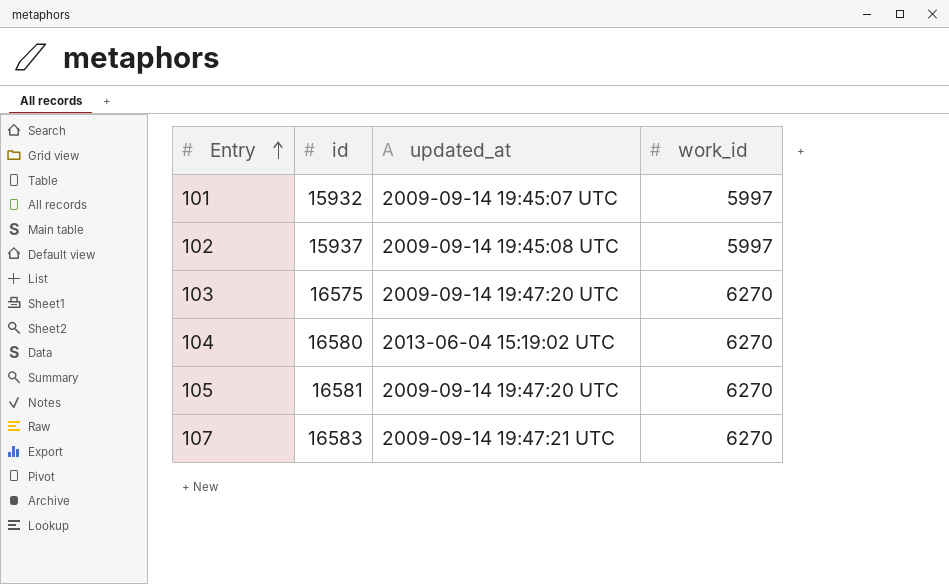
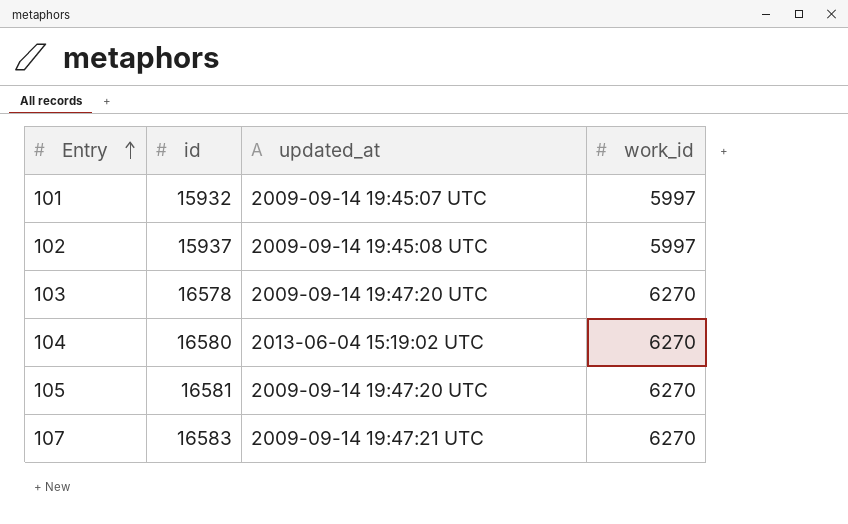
103 | id: 16575 -> 16578

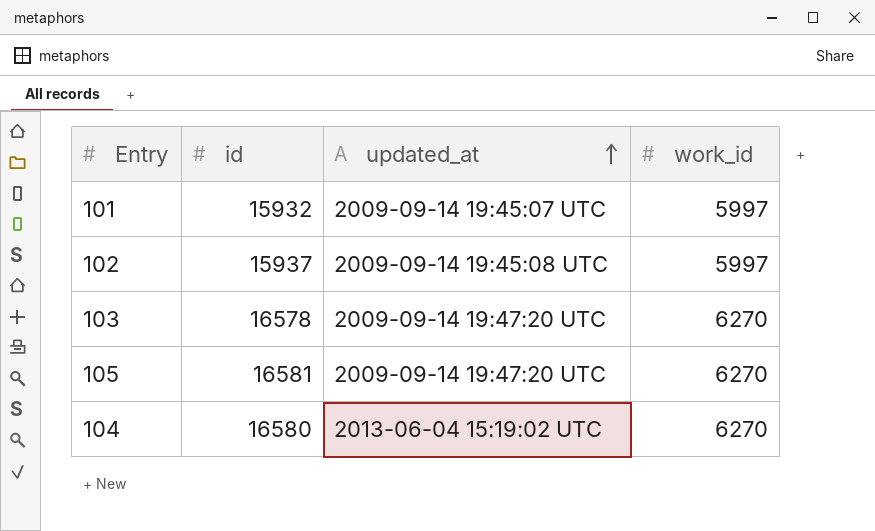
row order: Entry ascending -> updated_at ascending
row 107: 16583 | 2009-09-14 19:47:21 UTC | 6270 -> none

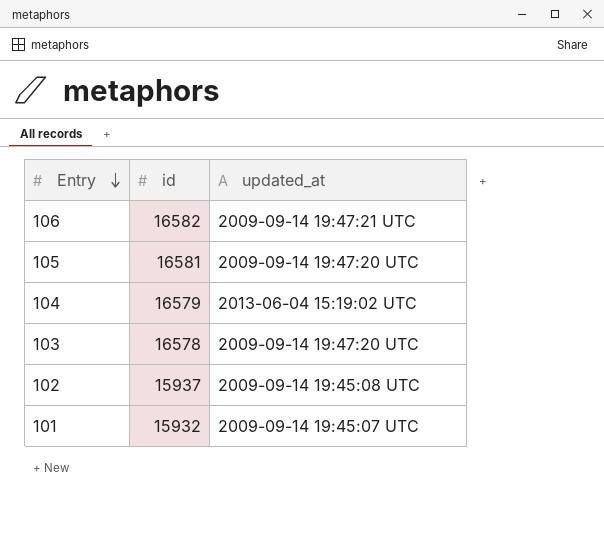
row order: updated_at ascending -> Entry descending
column work_id | position: 4 -> none
row 106: none -> 16582 | 2009-09-14 19:47:21 UTC
104 | id: 16580 -> 16579

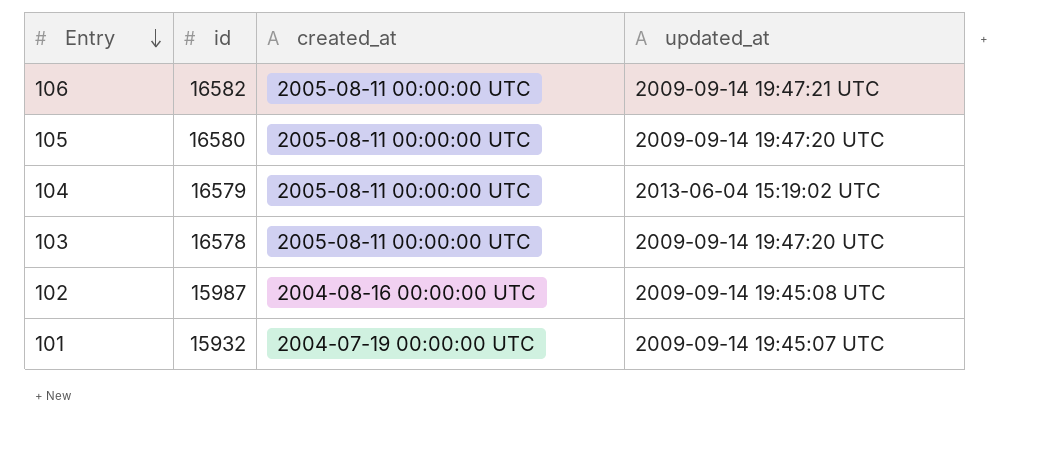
column created_at | position: none -> 3
105 | id: 16581 -> 16580
102 | id: 15937 -> 15987

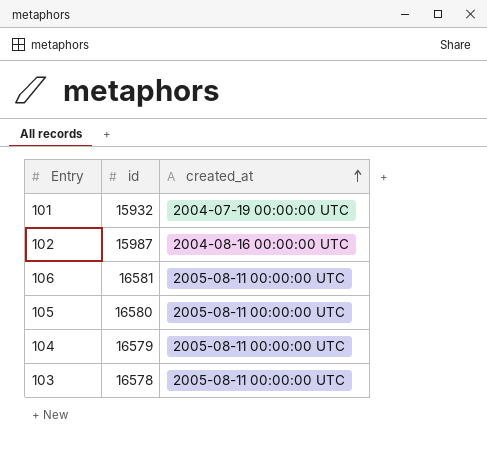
row order: Entry descending -> created_at ascending
column updated_at | position: 4 -> none
106 | id: 16582 -> 16581

